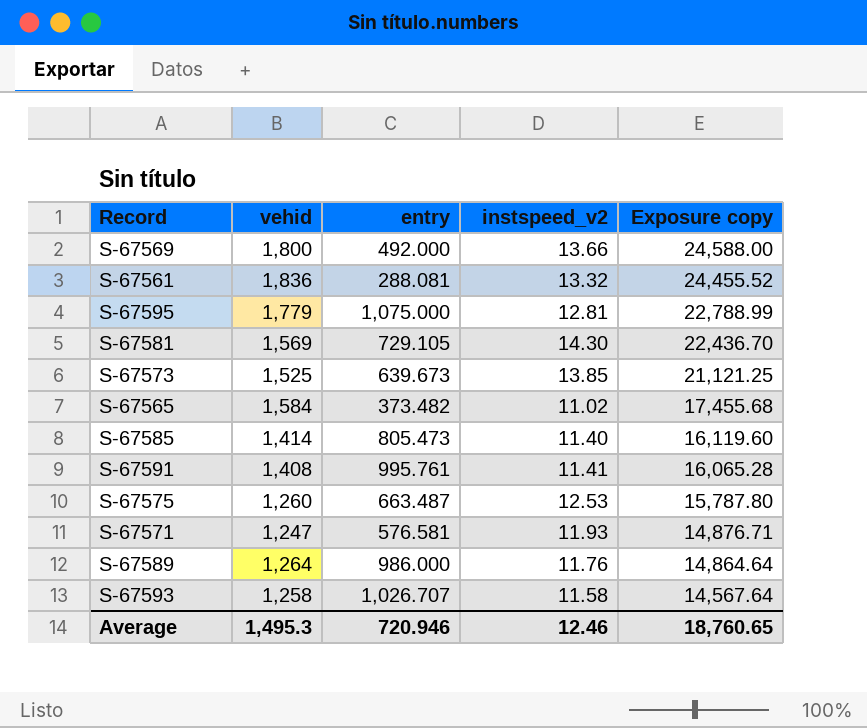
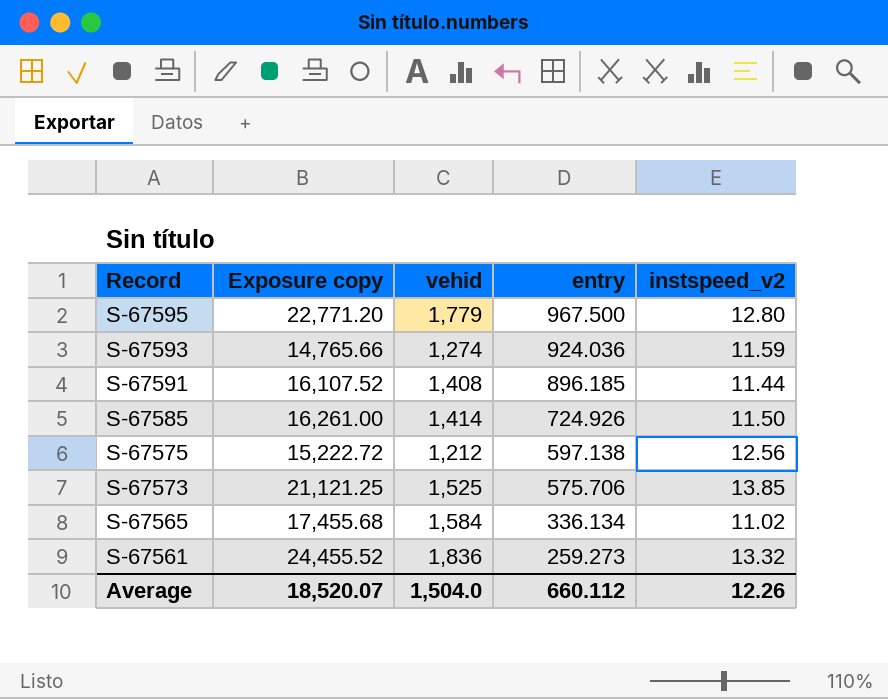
row order: Exposure copy descending -> Record descending
column Exposure copy | position: 5 -> 2
row S-67569: 1,800 | 492.000 | 13.66 | 24,588.00 -> none
row S-67581: 1,569 | 729.105 | 14.30 | 22,436.70 -> none
row S-67571: 1,247 | 576.581 | 11.93 | 14,876.71 -> none
row S-67589: 1,264 | 986.000 | 11.76 | 14,864.64 -> none
S-67595 | Exposure copy: 22,788.99 -> 22,771.20
S-67595 | entry: 1,075.000 -> 967.500
S-67595 | instspeed_v2: 12.81 -> 12.80
S-67593 | Exposure copy: 14,567.64 -> 14,765.66
S-67593 | vehid: 1,258 -> 1,274
S-67593 | entry: 1,026.707 -> 924.036
S-67593 | instspeed_v2: 11.58 -> 11.59
S-67591 | Exposure copy: 16,065.28 -> 16,107.52
S-67591 | entry: 995.761 -> 896.185
S-67591 | instspeed_v2: 11.41 -> 11.44
S-67585 | Exposure copy: 16,119.60 -> 16,261.00
S-67585 | entry: 805.473 -> 724.926
S-67585 | instspeed_v2: 11.40 -> 11.50
S-67575 | Exposure copy: 15,787.80 -> 15,222.72
S-67575 | vehid: 1,260 -> 1,212
S-67575 | entry: 663.487 -> 597.138
S-67575 | instspeed_v2: 12.53 -> 12.56
S-67573 | entry: 639.673 -> 575.706
S-67565 | entry: 373.482 -> 336.134
S-67561 | entry: 288.081 -> 259.273
Average | Exposure copy: 18,760.65 -> 18,520.07
Average | vehid: 1,495.3 -> 1,504.0
Average | entry: 720.946 -> 660.112
Average | instspeed_v2: 12.46 -> 12.26

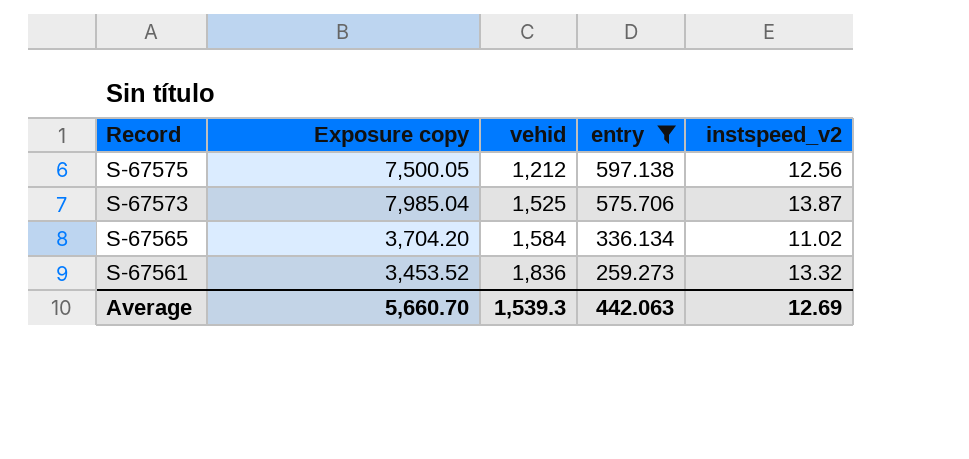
filter: none -> entry <= 597.138
column Exposure copy | formula: [vehid] * [instspeed_v2] -> [entry] * [instspeed_v2]
S-67573 | instspeed_v2: 13.85 -> 13.87
Average | Exposure copy: 18,520.07 -> 5,660.70
Average | vehid: 1,504.0 -> 1,539.3
Average | entry: 660.112 -> 442.063
Average | instspeed_v2: 12.26 -> 12.69

